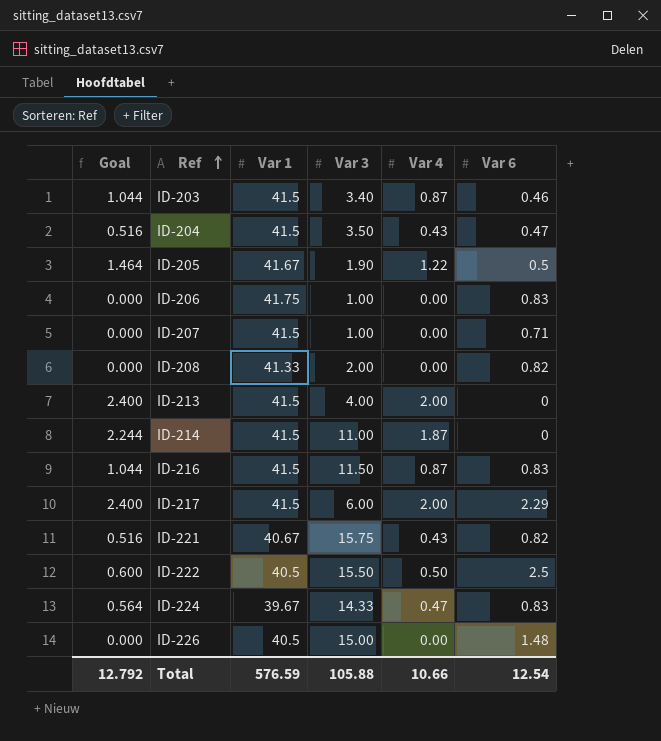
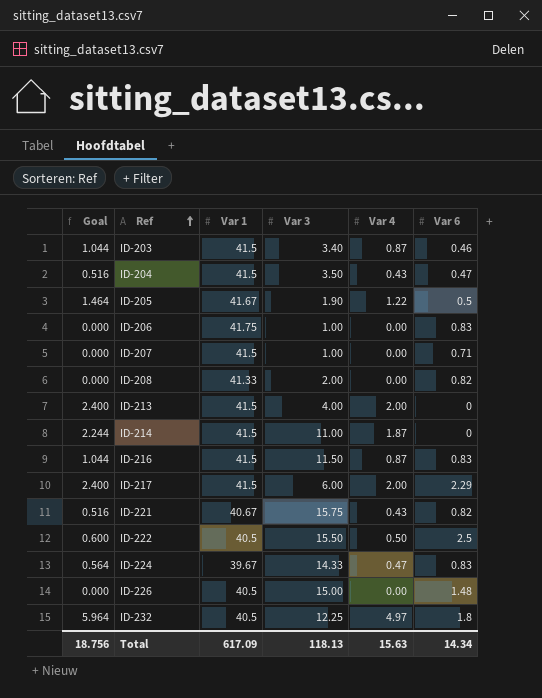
row ID-232: none -> 5.964 | 40.5 | 12.25 | 4.97 | 1.8
Total | Goal: 12.792 -> 18.756
Total | Var 1: 576.59 -> 617.09
Total | Var 3: 105.88 -> 118.13
Total | Var 4: 10.66 -> 15.63
Total | Var 6: 12.54 -> 14.34

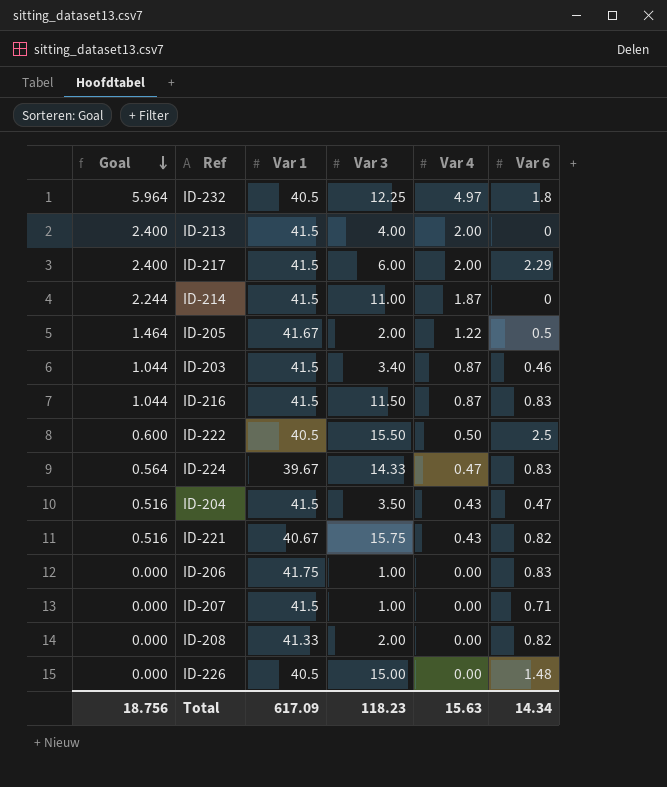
row order: Ref ascending -> Goal descending
ID-205 | Var 3: 1.90 -> 2.00
Total | Var 3: 118.13 -> 118.23

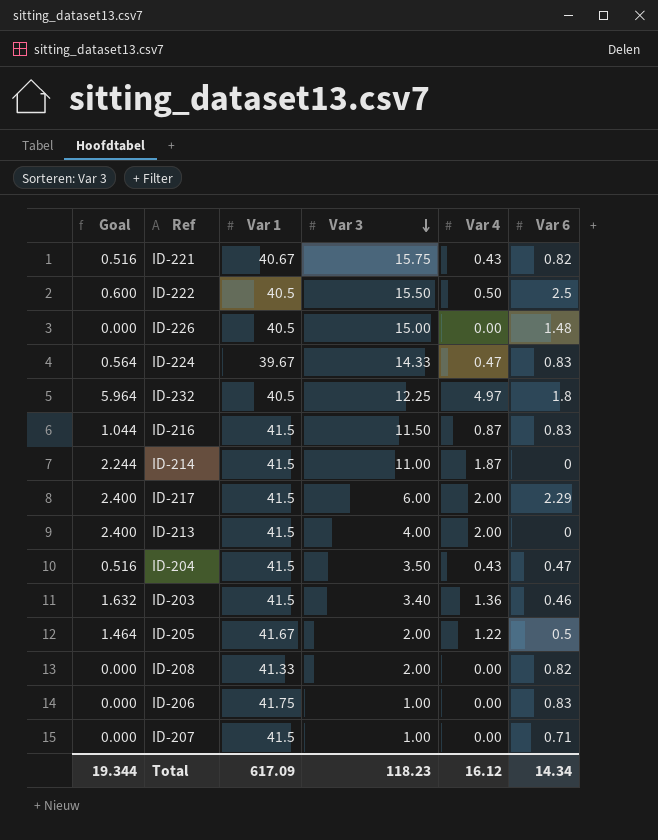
row order: Goal descending -> Var 3 descending
ID-203 | Goal: 1.044 -> 1.632
ID-203 | Var 4: 0.87 -> 1.36
Total | Goal: 18.756 -> 19.344
Total | Var 4: 15.63 -> 16.12

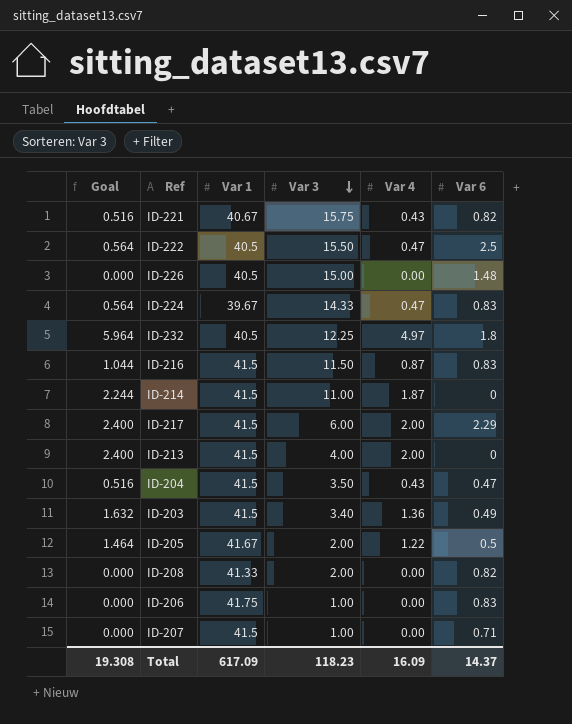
ID-222 | Goal: 0.600 -> 0.564
ID-222 | Var 4: 0.50 -> 0.47
ID-203 | Var 6: 0.46 -> 0.49
Total | Goal: 19.344 -> 19.308
Total | Var 4: 16.12 -> 16.09
Total | Var 6: 14.34 -> 14.37

